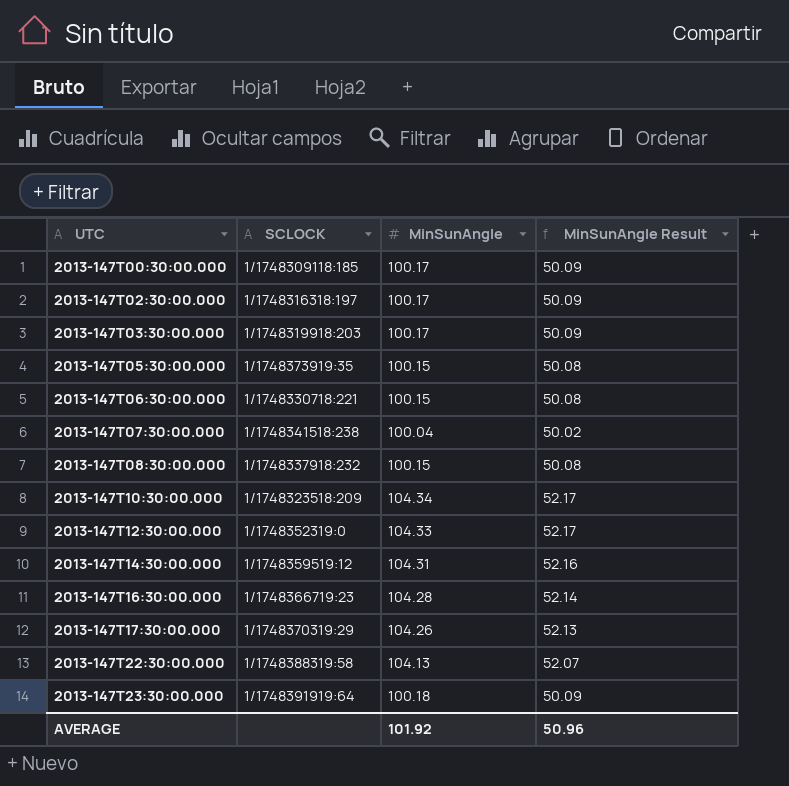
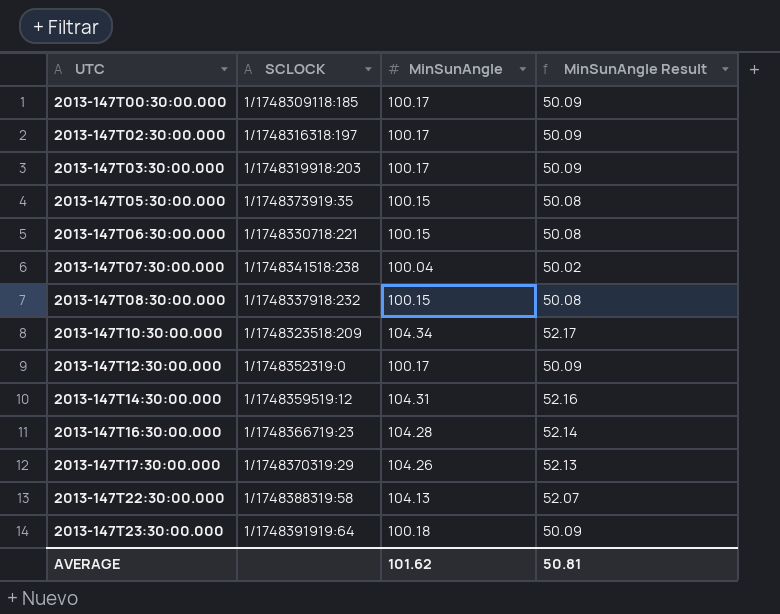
2013-147T12:30:00.000 | MinSunAngle: 104.33 -> 100.17
2013-147T12:30:00.000 | MinSunAngle Result: 52.17 -> 50.09
AVERAGE | MinSunAngle: 101.92 -> 101.62
AVERAGE | MinSunAngle Result: 50.96 -> 50.81

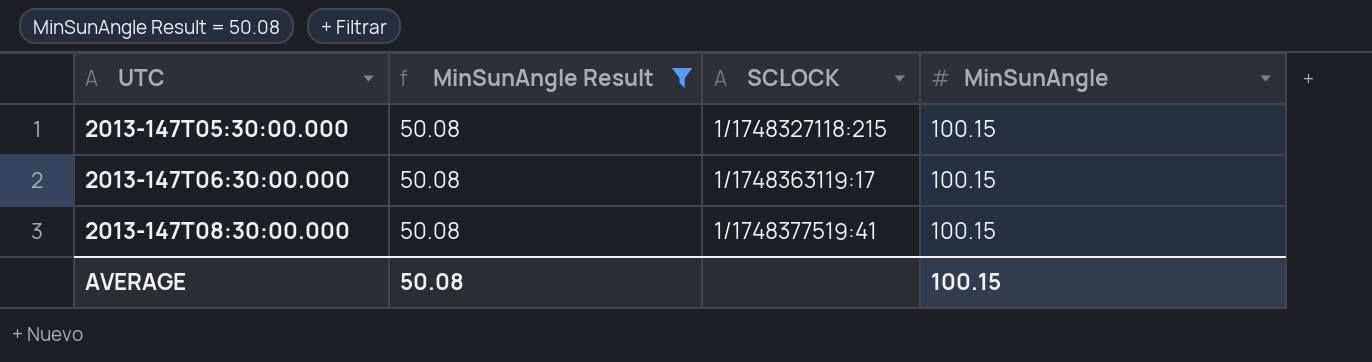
filter: none -> MinSunAngle Result = 50.08
column MinSunAngle Result | position: 4 -> 2
2013-147T05:30:00.000 | SCLOCK: 1/1748373919:35 -> 1/1748327118:215
2013-147T06:30:00.000 | SCLOCK: 1/1748330718:221 -> 1/1748363119:17
2013-147T08:30:00.000 | SCLOCK: 1/1748337918:232 -> 1/1748377519:41
AVERAGE | MinSunAngle Result: 50.81 -> 50.08
AVERAGE | MinSunAngle: 101.62 -> 100.15

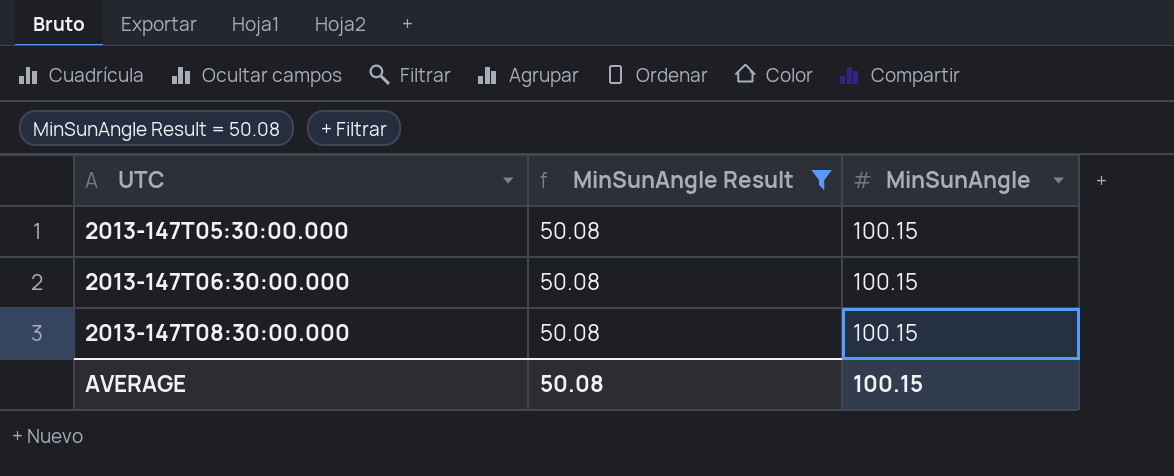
column SCLOCK | position: 3 -> none

